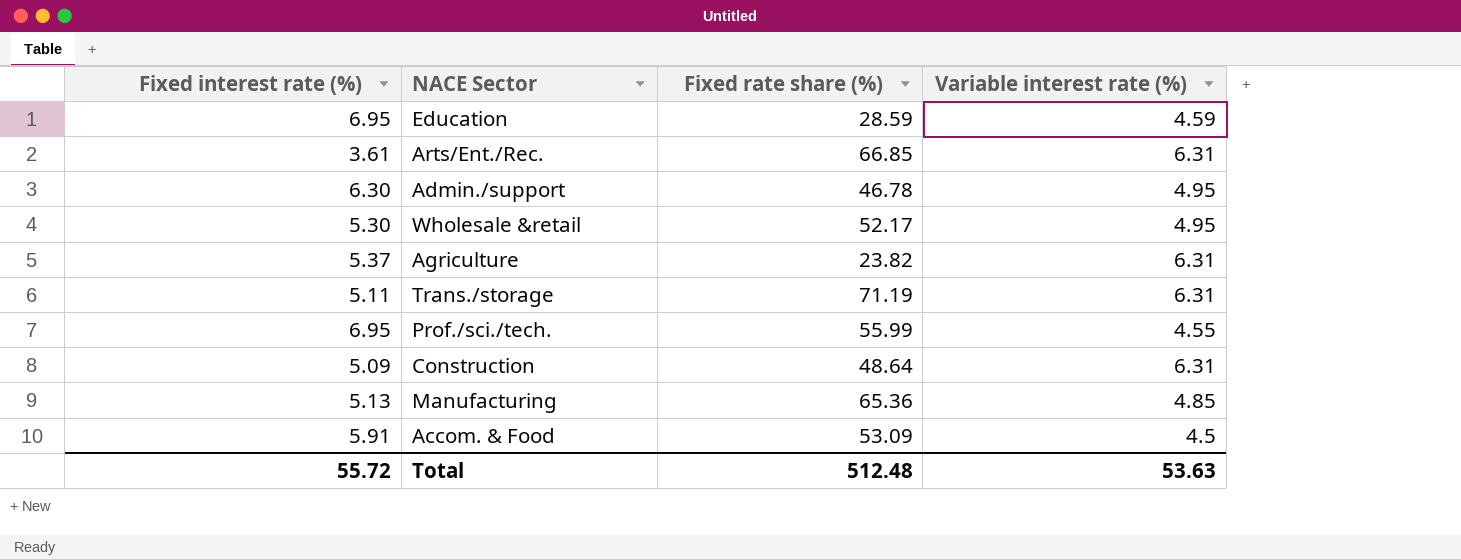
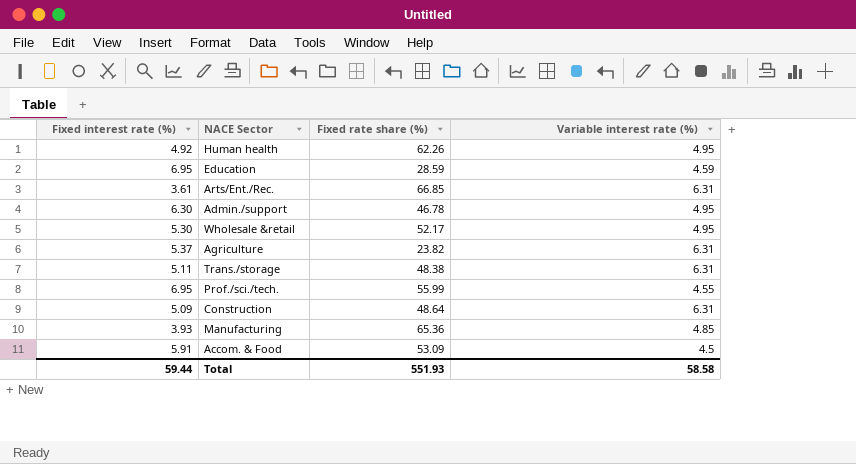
row Human health: none -> 4.92 | 62.26 | 4.95
Trans./storage | Fixed rate share (%): 71.19 -> 48.38
Manufacturing | Fixed interest rate (%): 5.13 -> 3.93
Total | Fixed interest rate (%): 55.72 -> 59.44
Total | Fixed rate share (%): 512.48 -> 551.93
Total | Variable interest rate (%): 53.63 -> 58.58

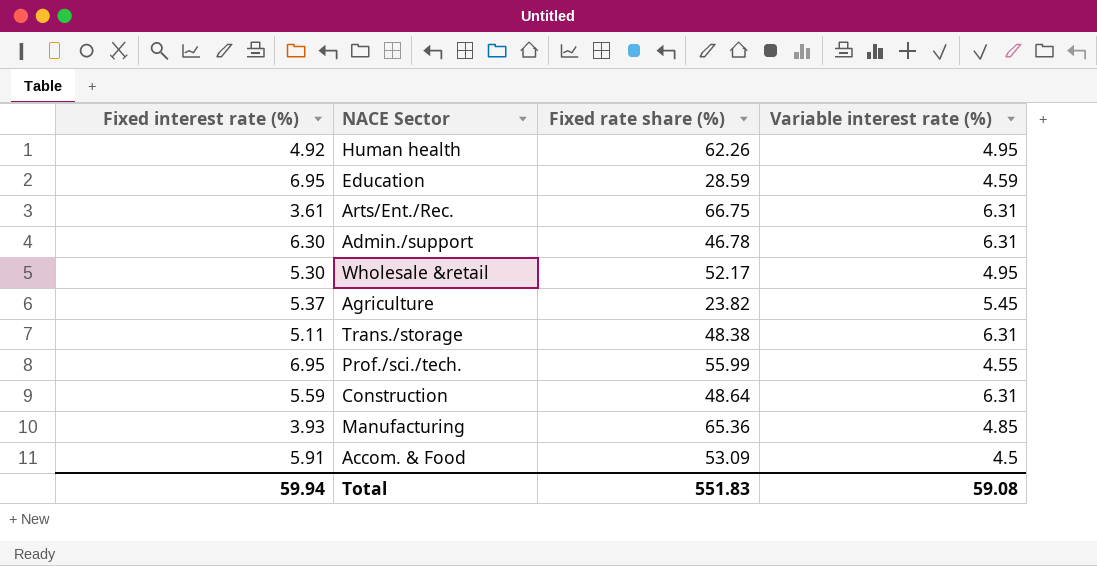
Arts/Ent./Rec. | Fixed rate share (%): 66.85 -> 66.75
Admin./support | Variable interest rate (%): 4.95 -> 6.31
Agriculture | Variable interest rate (%): 6.31 -> 5.45
Construction | Fixed interest rate (%): 5.09 -> 5.59
Total | Fixed interest rate (%): 59.44 -> 59.94
Total | Fixed rate share (%): 551.93 -> 551.83
Total | Variable interest rate (%): 58.58 -> 59.08

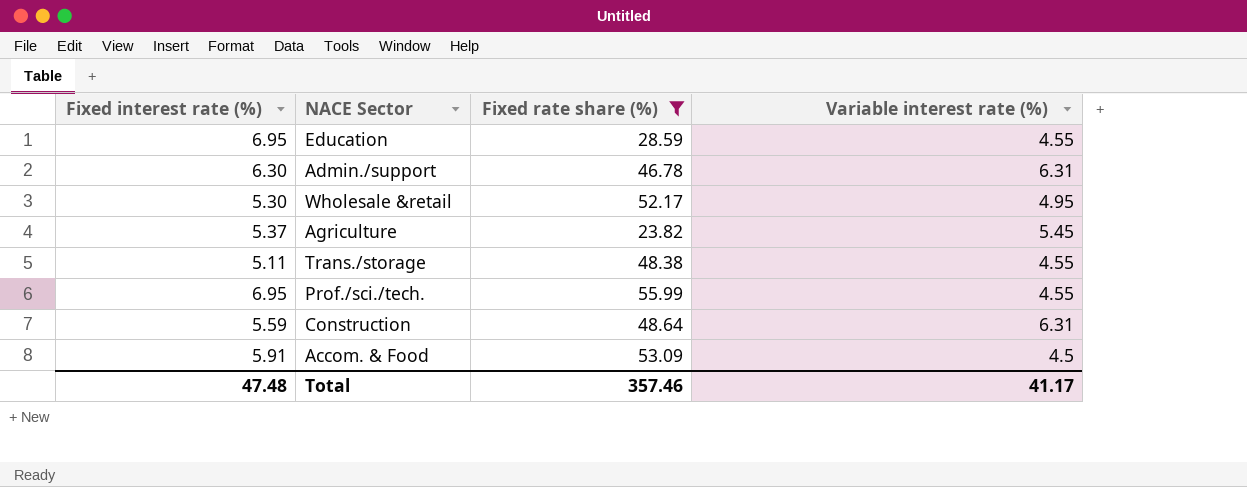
filter: none -> Fixed rate share (%) <= 55.99
Education | Variable interest rate (%): 4.59 -> 4.55
Trans./storage | Variable interest rate (%): 6.31 -> 4.55
Total | Fixed interest rate (%): 59.94 -> 47.48
Total | Fixed rate share (%): 551.83 -> 357.46
Total | Variable interest rate (%): 59.08 -> 41.17

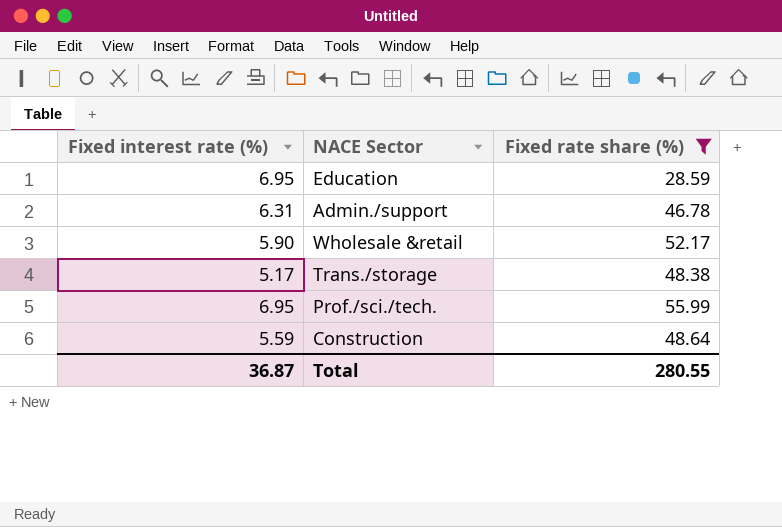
column Variable interest rate (%) | position: 4 -> none
row Agriculture: 5.37 | 23.82 | 5.45 -> none
row Accom. & Food: 5.91 | 53.09 | 4.5 -> none
Admin./support | Fixed interest rate (%): 6.30 -> 6.31
Wholesale &retail | Fixed interest rate (%): 5.30 -> 5.90
Trans./storage | Fixed interest rate (%): 5.11 -> 5.17
Total | Fixed interest rate (%): 47.48 -> 36.87
Total | Fixed rate share (%): 357.46 -> 280.55

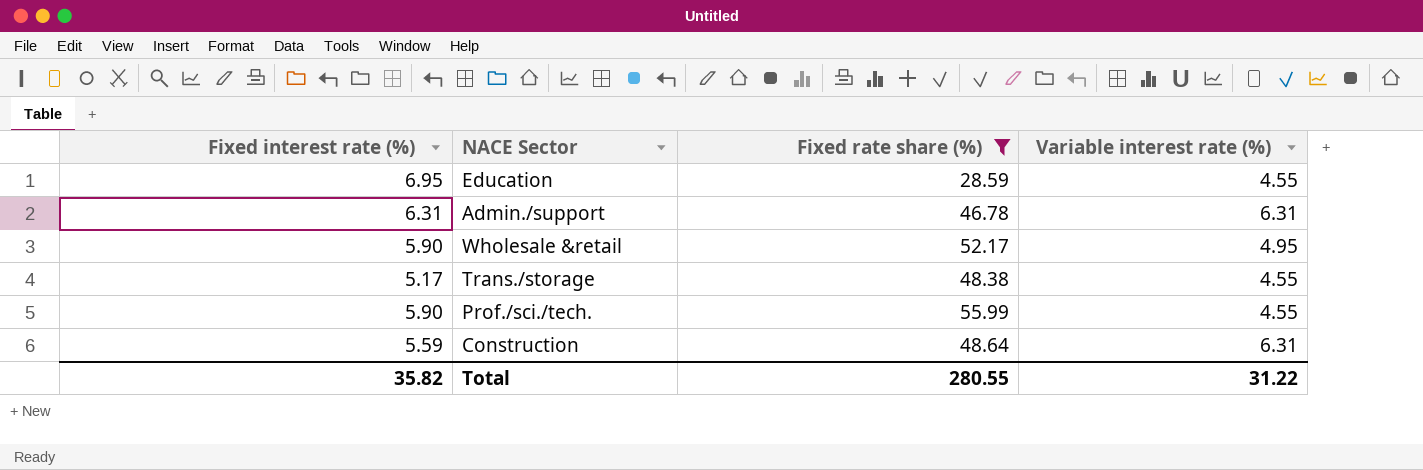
column Variable interest rate (%) | position: none -> 4
Prof./sci./tech. | Fixed interest rate (%): 6.95 -> 5.90
Total | Fixed interest rate (%): 36.87 -> 35.82

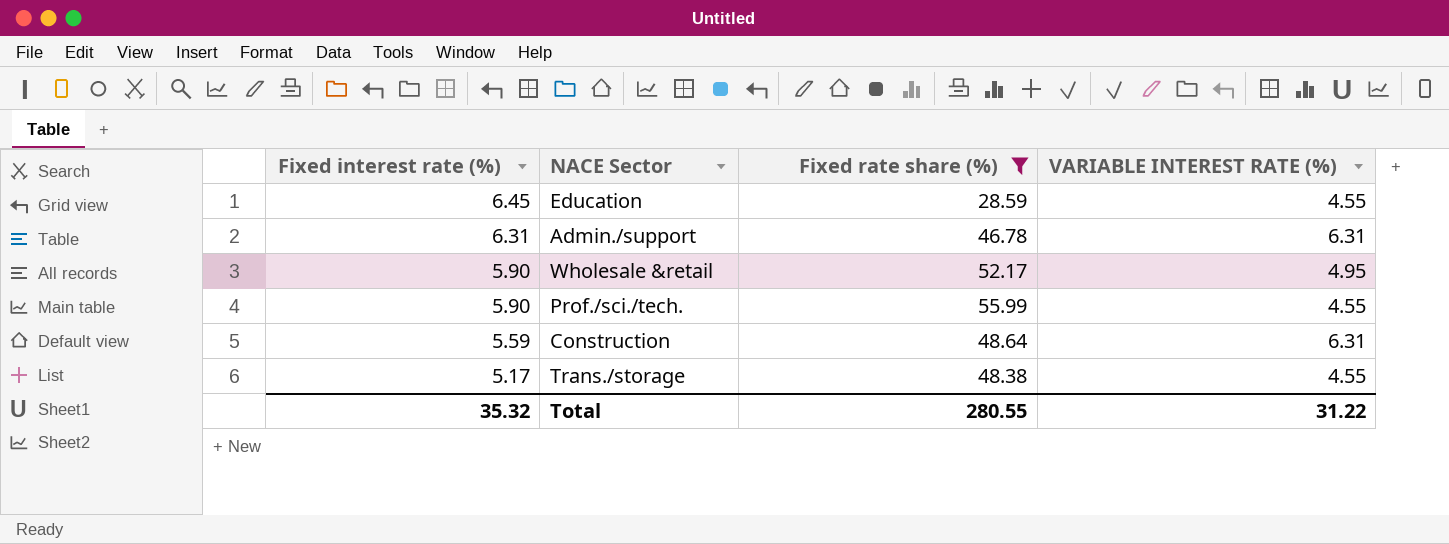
row order: none -> Fixed interest rate (%) descending
column name: Variable interest rate (%) -> VARIABLE INTEREST RATE (%)
Education | Fixed interest rate (%): 6.95 -> 6.45
Total | Fixed interest rate (%): 35.82 -> 35.32

